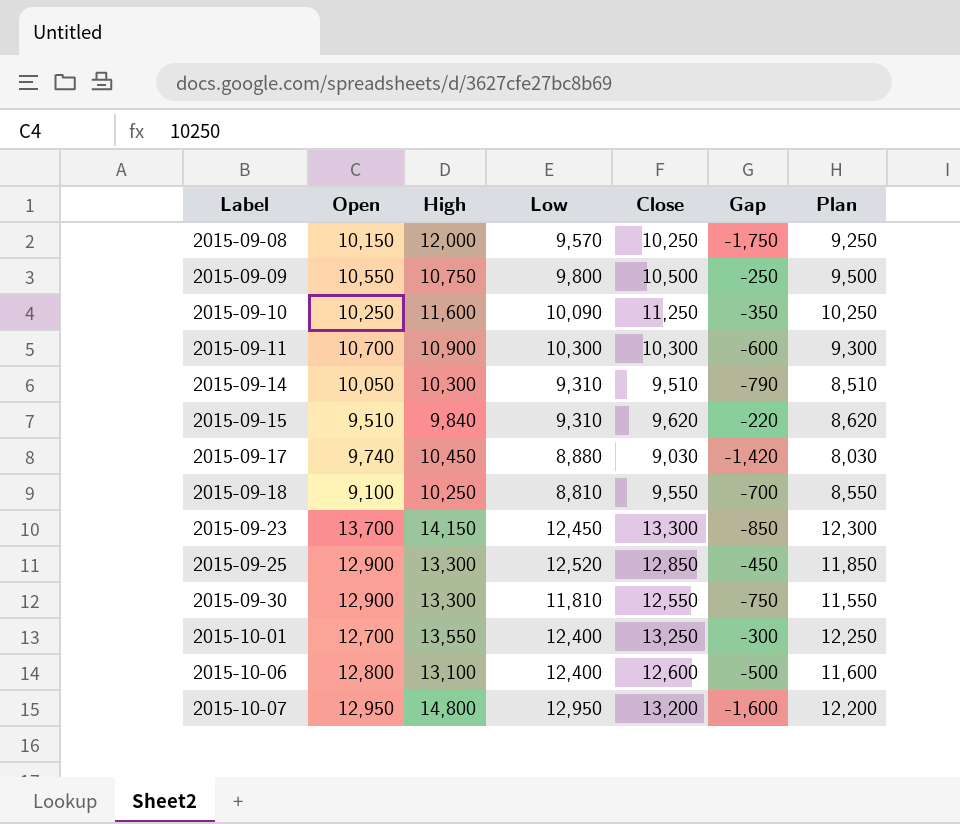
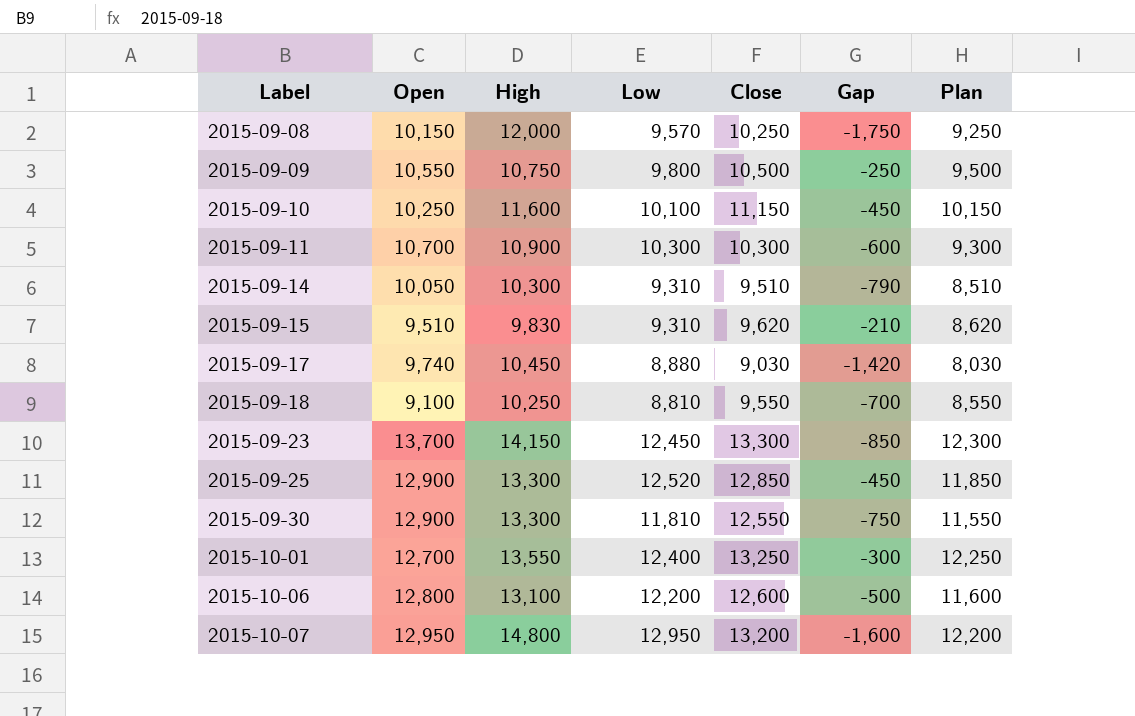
2015-09-10 | Low: 10,090 -> 10,100
2015-09-10 | Close: 11,250 -> 11,150
2015-09-10 | Gap: -350 -> -450
2015-09-10 | Plan: 10,250 -> 10,150
2015-09-15 | High: 9,840 -> 9,830
2015-09-15 | Gap: -220 -> -210
2015-10-06 | Low: 12,400 -> 12,200

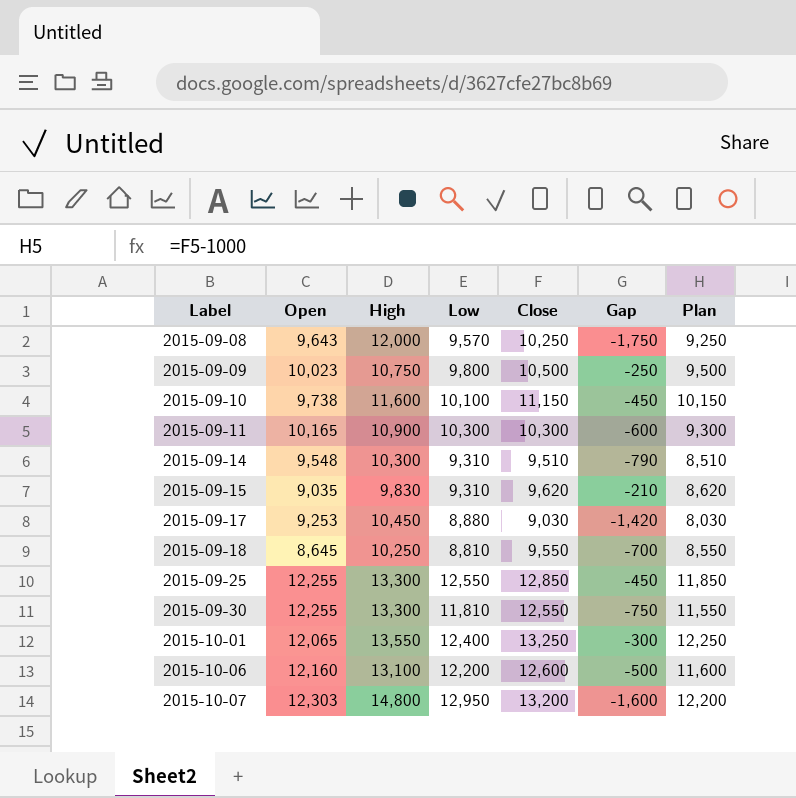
row 2015-09-23: 13,700 | 14,150 | 12,450 | 13,300 | -850 | 12,300 -> none
2015-09-08 | Open: 10,150 -> 9,643
2015-09-09 | Open: 10,550 -> 10,023
2015-09-10 | Open: 10,250 -> 9,738
2015-09-11 | Open: 10,700 -> 10,165
2015-09-14 | Open: 10,050 -> 9,548
2015-09-15 | Open: 9,510 -> 9,035
2015-09-17 | Open: 9,740 -> 9,253
2015-09-18 | Open: 9,100 -> 8,645
2015-09-25 | Open: 12,900 -> 12,255
2015-09-25 | Low: 12,520 -> 12,550
2015-09-30 | Open: 12,900 -> 12,255
2015-10-01 | Open: 12,700 -> 12,065
2015-10-06 | Open: 12,800 -> 12,160
2015-10-07 | Open: 12,950 -> 12,303

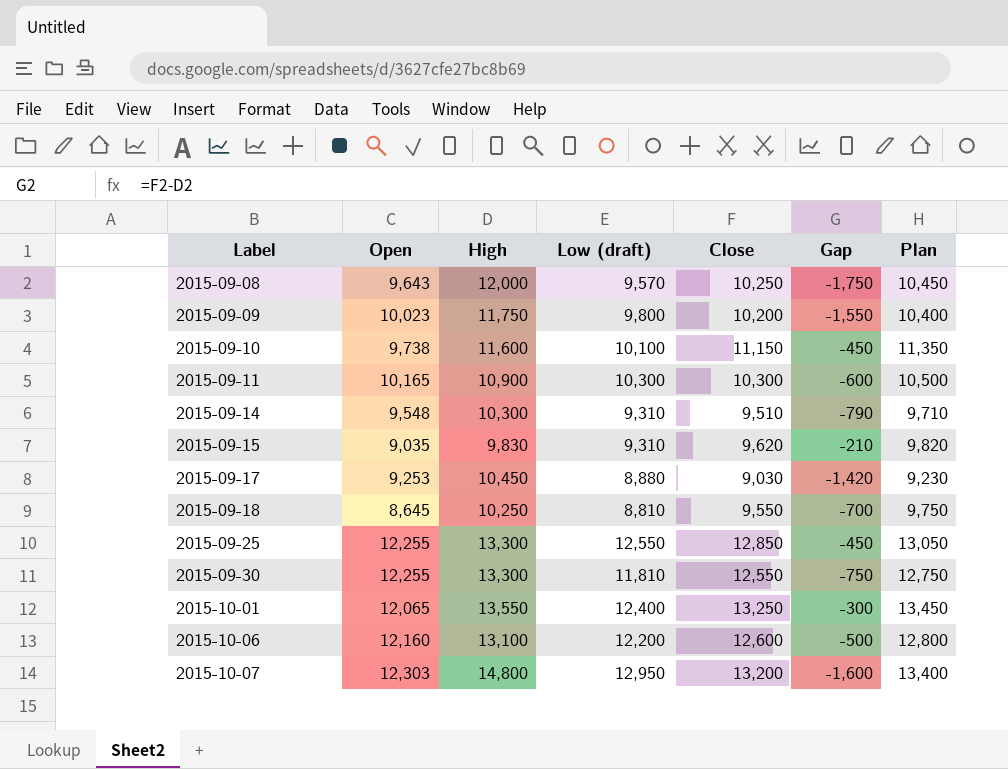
column name: Low -> Low (draft)
column Plan | formula: [Close] - 1000 -> [Close] + 200
2015-09-09 | High: 10,750 -> 11,750
2015-09-09 | Close: 10,500 -> 10,200
2015-09-09 | Gap: -250 -> -1,550

